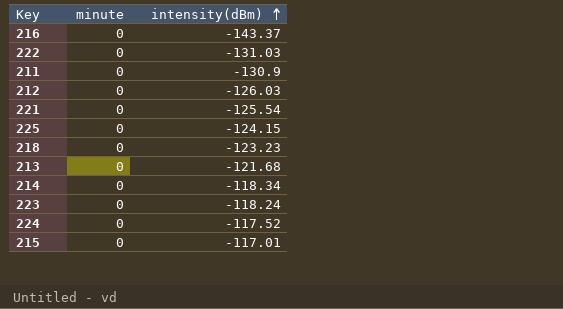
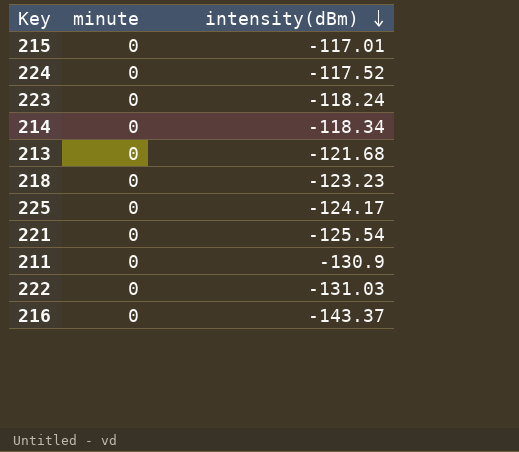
row order: intensity(dBm) ascending -> intensity(dBm) descending
row 212: 0 | -126.03 -> none
225 | intensity(dBm): -124.15 -> -124.17

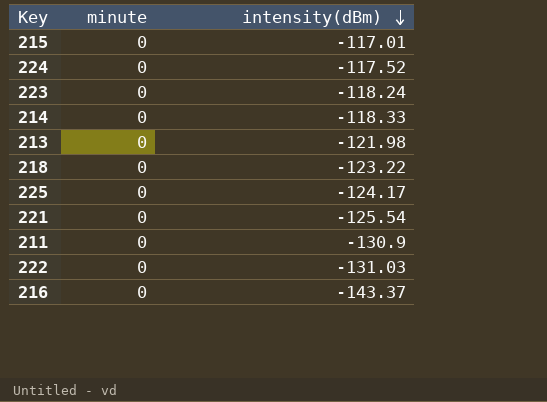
214 | intensity(dBm): -118.34 -> -118.33
213 | intensity(dBm): -121.68 -> -121.98
218 | intensity(dBm): -123.23 -> -123.22

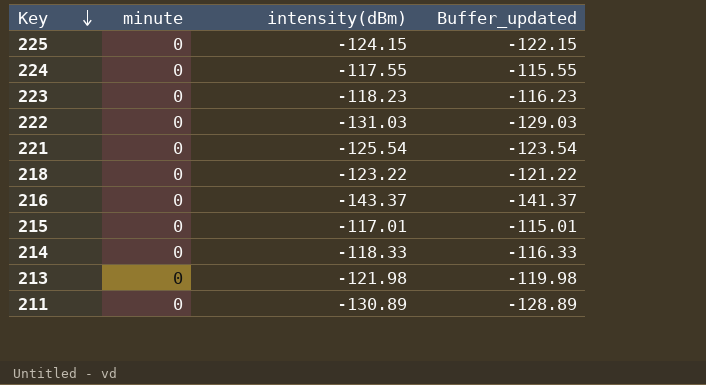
row order: intensity(dBm) descending -> Key descending
column Buffer_updated | formula: none -> [intensity(dBm)] + 2
225 | intensity(dBm): -124.17 -> -124.15
224 | intensity(dBm): -117.52 -> -117.55
223 | intensity(dBm): -118.24 -> -118.23
211 | intensity(dBm): -130.9 -> -130.89

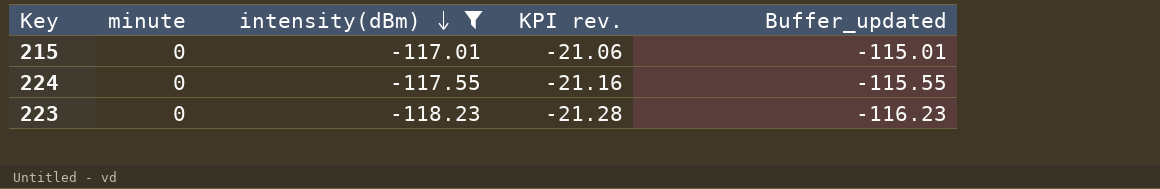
filter: none -> intensity(dBm) >= -118.23
row order: Key descending -> intensity(dBm) descending
column KPI rev. | formula: none -> [intensity(dBm)] * 0.18

